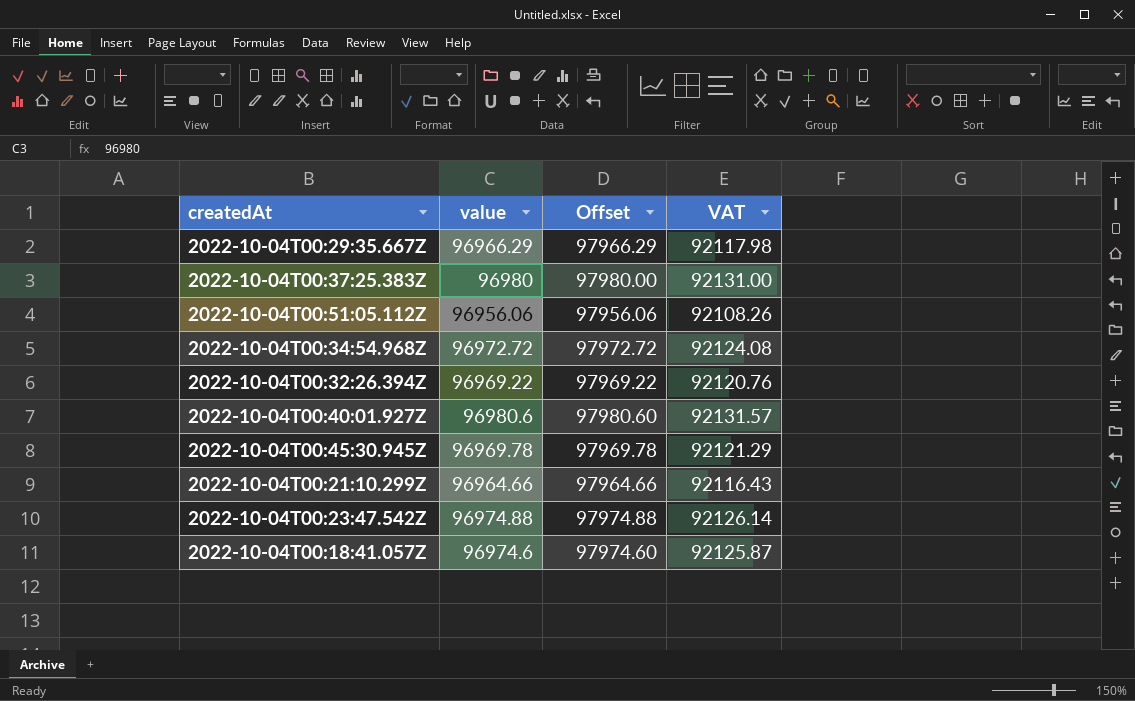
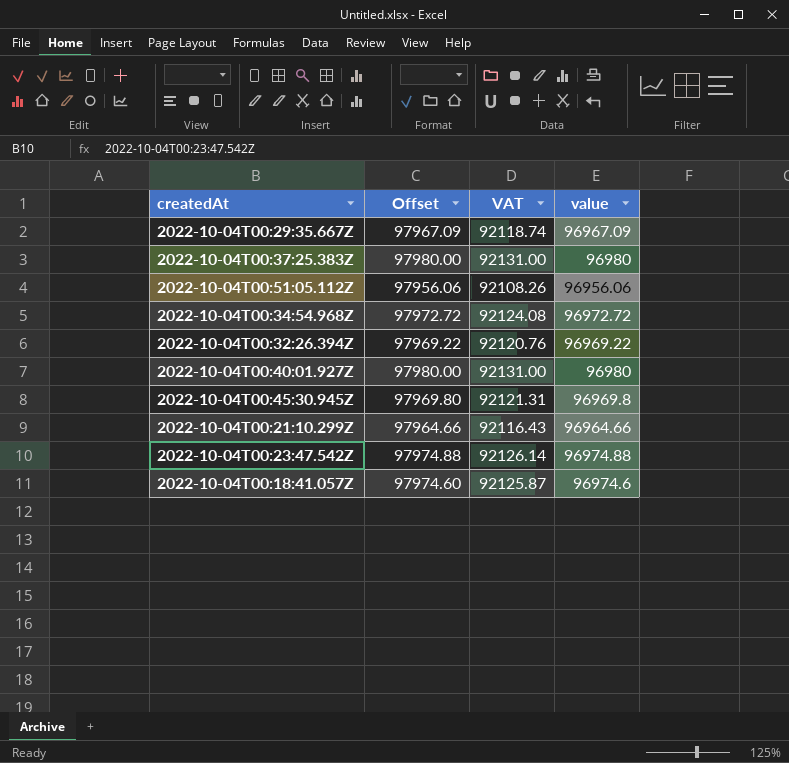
column value | position: 2 -> 4
2022-10-04T00:29:35.667Z | Offset: 97966.29 -> 97967.09
2022-10-04T00:29:35.667Z | VAT: 92117.98 -> 92118.74
2022-10-04T00:29:35.667Z | value: 96966.29 -> 96967.09
2022-10-04T00:40:01.927Z | Offset: 97980.60 -> 97980.00
2022-10-04T00:40:01.927Z | VAT: 92131.57 -> 92131.00
2022-10-04T00:40:01.927Z | value: 96980.6 -> 96980
2022-10-04T00:45:30.945Z | Offset: 97969.78 -> 97969.80
2022-10-04T00:45:30.945Z | VAT: 92121.29 -> 92121.31
2022-10-04T00:45:30.945Z | value: 96969.78 -> 96969.8

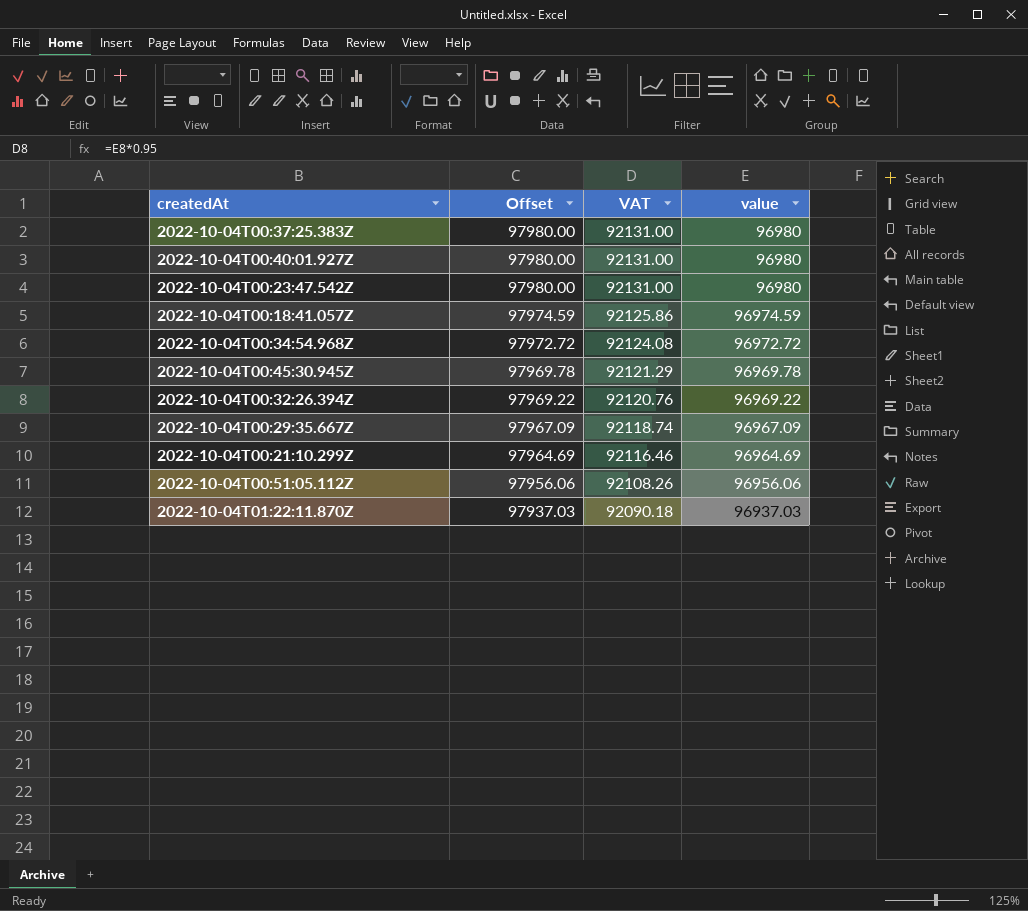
row order: none -> Offset descending
2022-10-04T00:23:47.542Z | Offset: 97974.88 -> 97980.00
2022-10-04T00:23:47.542Z | VAT: 92126.14 -> 92131.00
2022-10-04T00:23:47.542Z | value: 96974.88 -> 96980
2022-10-04T00:18:41.057Z | Offset: 97974.60 -> 97974.59
2022-10-04T00:18:41.057Z | VAT: 92125.87 -> 92125.86
2022-10-04T00:18:41.057Z | value: 96974.6 -> 96974.59
2022-10-04T00:45:30.945Z | Offset: 97969.80 -> 97969.78
2022-10-04T00:45:30.945Z | VAT: 92121.31 -> 92121.29
2022-10-04T00:45:30.945Z | value: 96969.8 -> 96969.78
2022-10-04T00:21:10.299Z | Offset: 97964.66 -> 97964.69
2022-10-04T00:21:10.299Z | VAT: 92116.43 -> 92116.46
2022-10-04T00:21:10.299Z | value: 96964.66 -> 96964.69
row 2022-10-04T01:22:11.870Z: none -> 97937.03 | 92090.18 | 96937.03

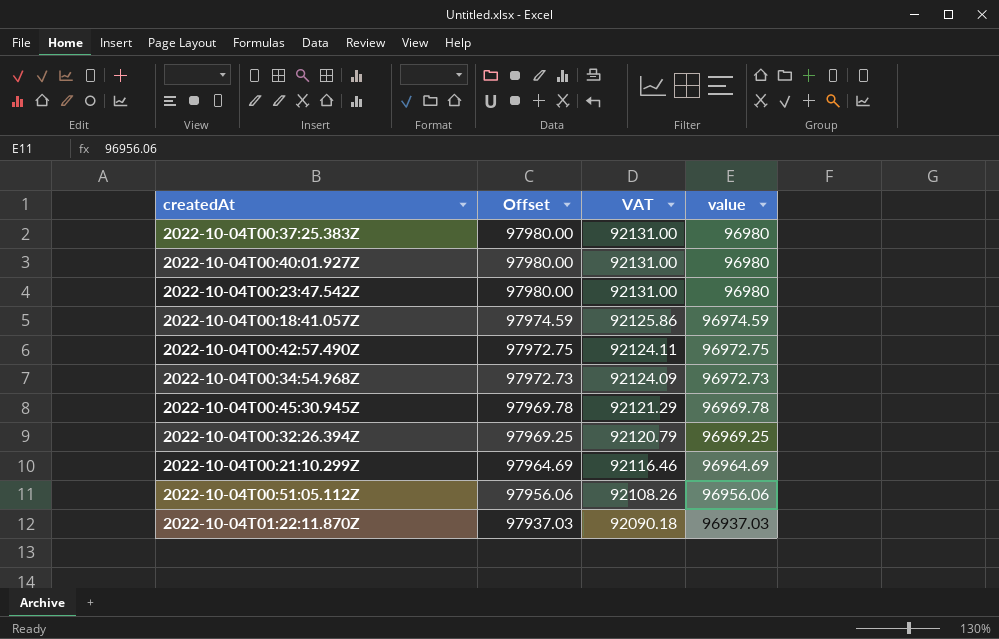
row 2022-10-04T00:29:35.667Z: 97967.09 | 92118.74 | 96967.09 -> none
row 2022-10-04T00:42:57.490Z: none -> 97972.75 | 92124.11 | 96972.75
2022-10-04T00:34:54.968Z | Offset: 97972.72 -> 97972.73
2022-10-04T00:34:54.968Z | VAT: 92124.08 -> 92124.09
2022-10-04T00:34:54.968Z | value: 96972.72 -> 96972.73
2022-10-04T00:32:26.394Z | Offset: 97969.22 -> 97969.25
2022-10-04T00:32:26.394Z | VAT: 92120.76 -> 92120.79
2022-10-04T00:32:26.394Z | value: 96969.22 -> 96969.25

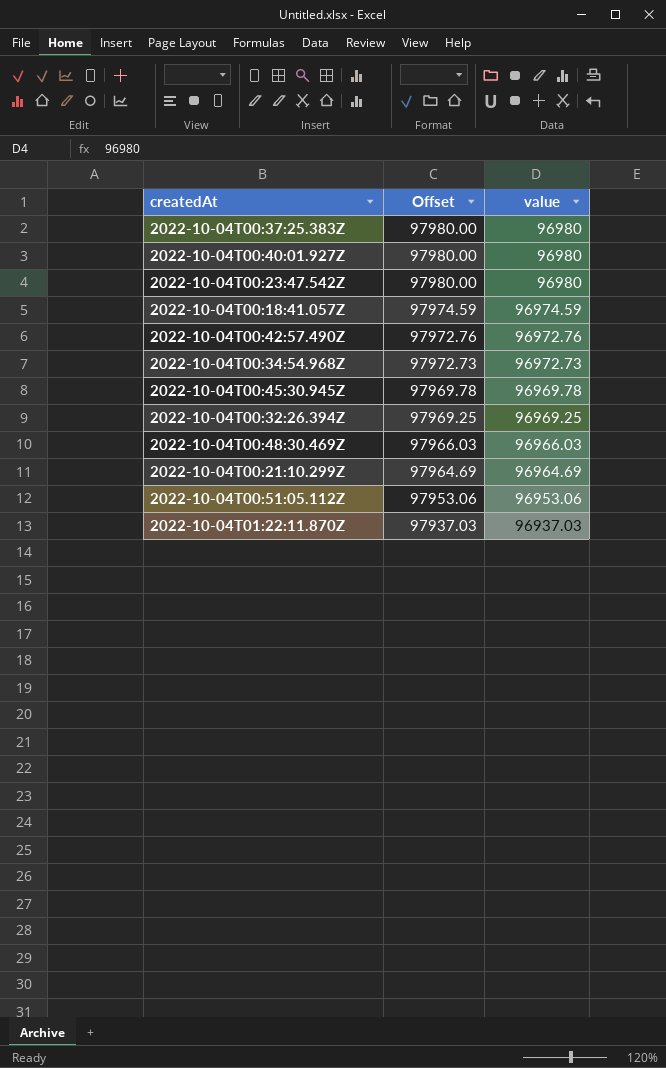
column VAT | formula: [value] * 0.95 -> none
2022-10-04T00:42:57.490Z | Offset: 97972.75 -> 97972.76
2022-10-04T00:42:57.490Z | value: 96972.75 -> 96972.76
row 2022-10-04T00:48:30.469Z: none -> 97966.03 | 96966.03
2022-10-04T00:51:05.112Z | Offset: 97956.06 -> 97953.06
2022-10-04T00:51:05.112Z | value: 96956.06 -> 96953.06

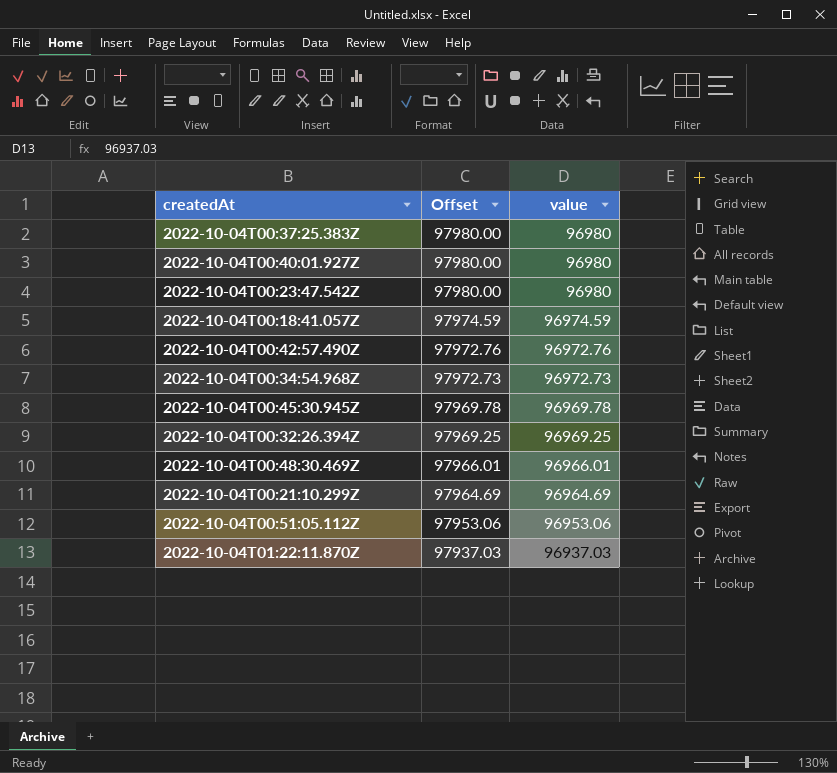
2022-10-04T00:48:30.469Z | Offset: 97966.03 -> 97966.01
2022-10-04T00:48:30.469Z | value: 96966.03 -> 96966.01

